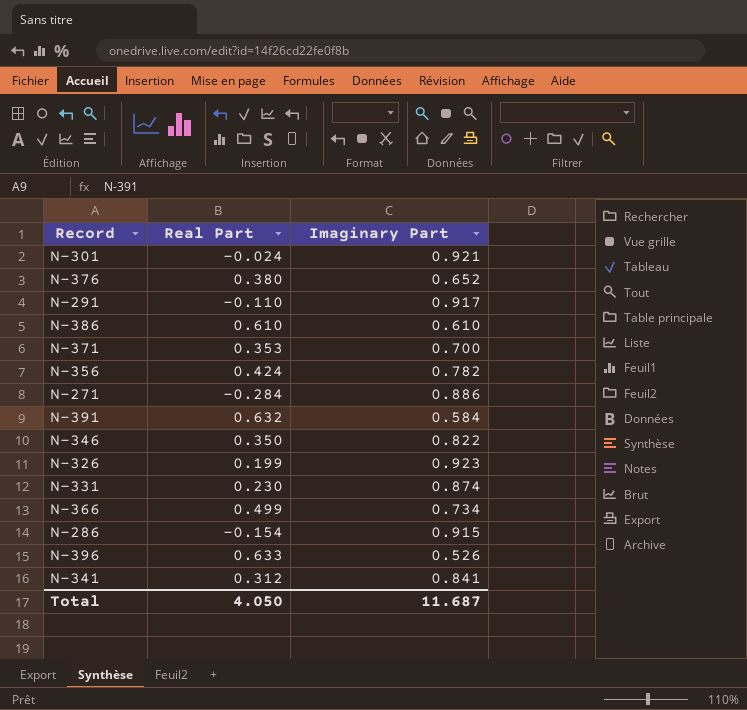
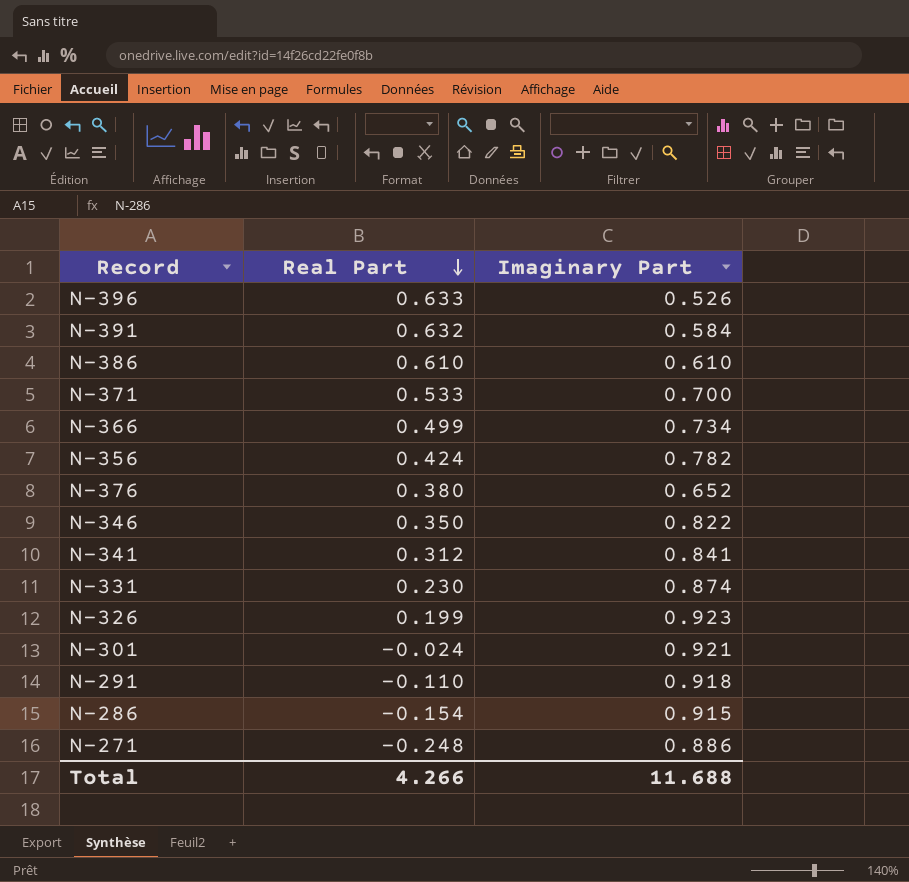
row order: none -> Real Part descending
N-371 | Real Part: 0.353 -> 0.533
N-291 | Imaginary Part: 0.917 -> 0.918
N-271 | Real Part: -0.284 -> -0.248
Total | Real Part: 4.050 -> 4.266
Total | Imaginary Part: 11.687 -> 11.688

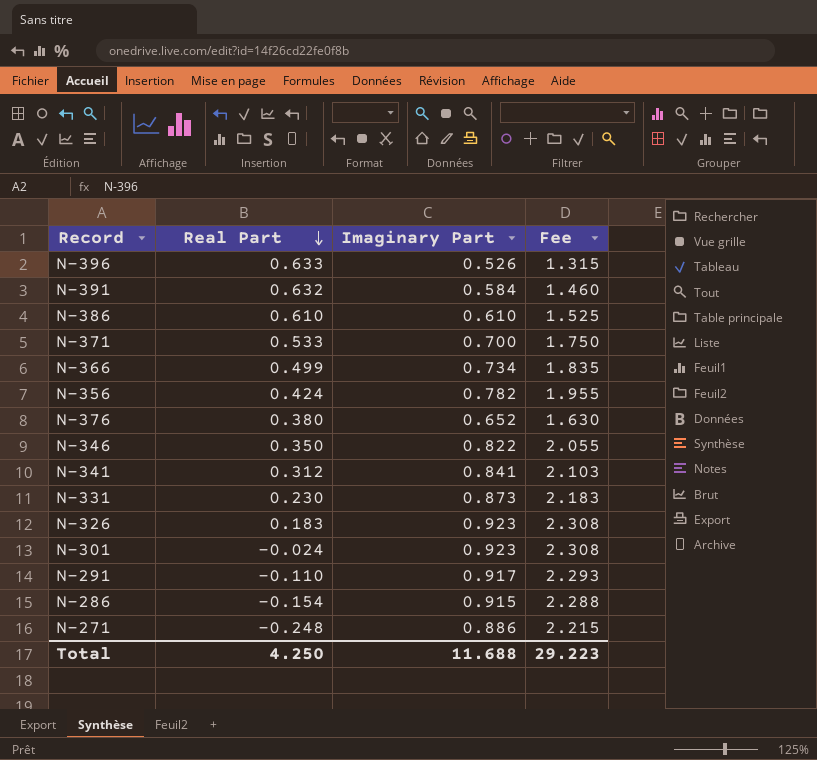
column Fee | formula: none -> [Imaginary Part] * 2.5
N-331 | Imaginary Part: 0.874 -> 0.873
N-326 | Real Part: 0.199 -> 0.183
N-301 | Imaginary Part: 0.921 -> 0.923
N-291 | Imaginary Part: 0.918 -> 0.917
Total | Real Part: 4.266 -> 4.250

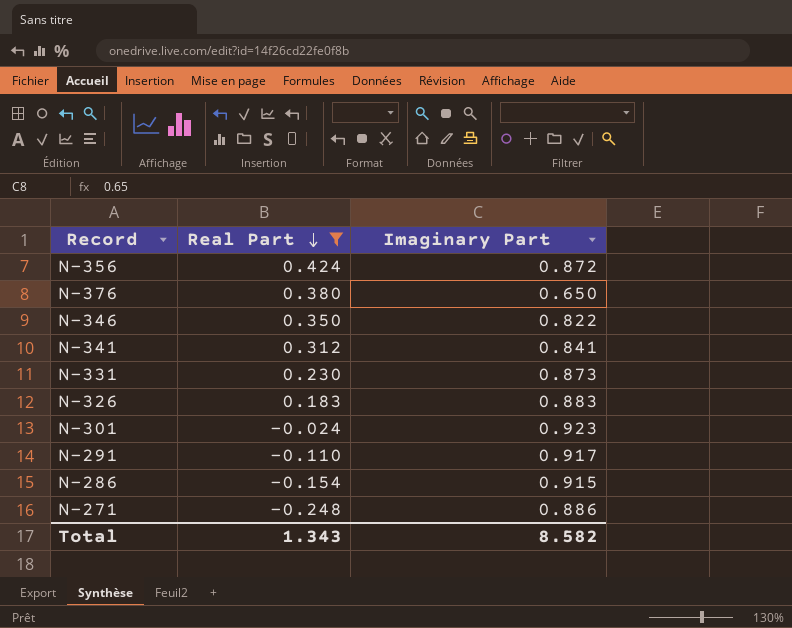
filter: none -> Real Part <= 0.424
column Fee | formula: [Imaginary Part] * 2.5 -> none
N-356 | Imaginary Part: 0.782 -> 0.872
N-376 | Imaginary Part: 0.652 -> 0.650
N-326 | Imaginary Part: 0.923 -> 0.883
Total | Real Part: 4.250 -> 1.343
Total | Imaginary Part: 11.688 -> 8.582

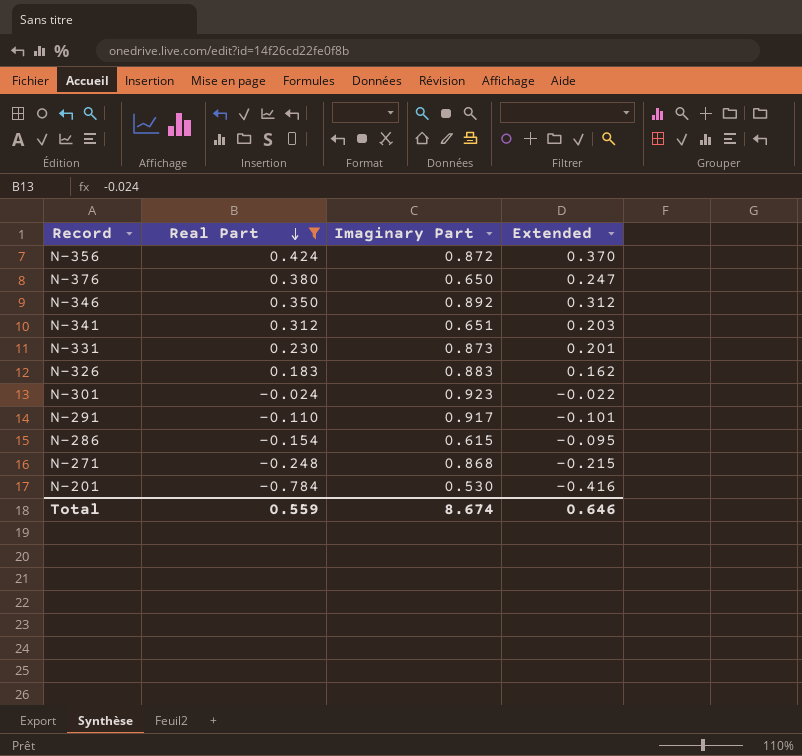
column Extended | formula: none -> [Real Part] * [Imaginary Part]
N-346 | Imaginary Part: 0.822 -> 0.892
N-341 | Imaginary Part: 0.841 -> 0.651
N-286 | Imaginary Part: 0.915 -> 0.615
N-271 | Imaginary Part: 0.886 -> 0.868
row N-201: none -> -0.784 | 0.530 | -0.416
Total | Real Part: 1.343 -> 0.559
Total | Imaginary Part: 8.582 -> 8.674

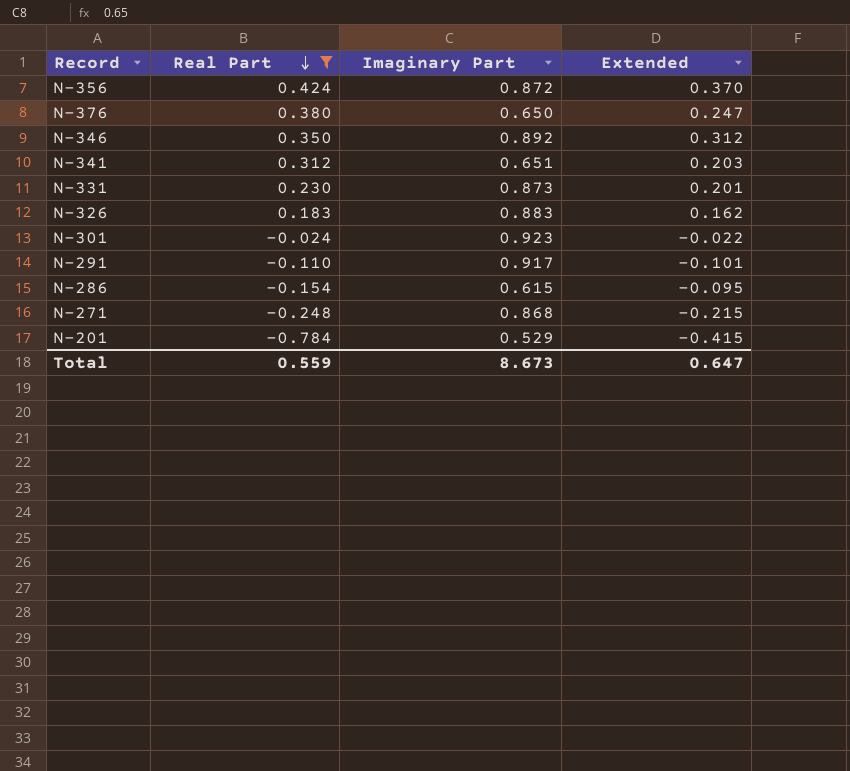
N-201 | Imaginary Part: 0.530 -> 0.529
N-201 | Extended: -0.416 -> -0.415
Total | Imaginary Part: 8.674 -> 8.673
Total | Extended: 0.646 -> 0.647

